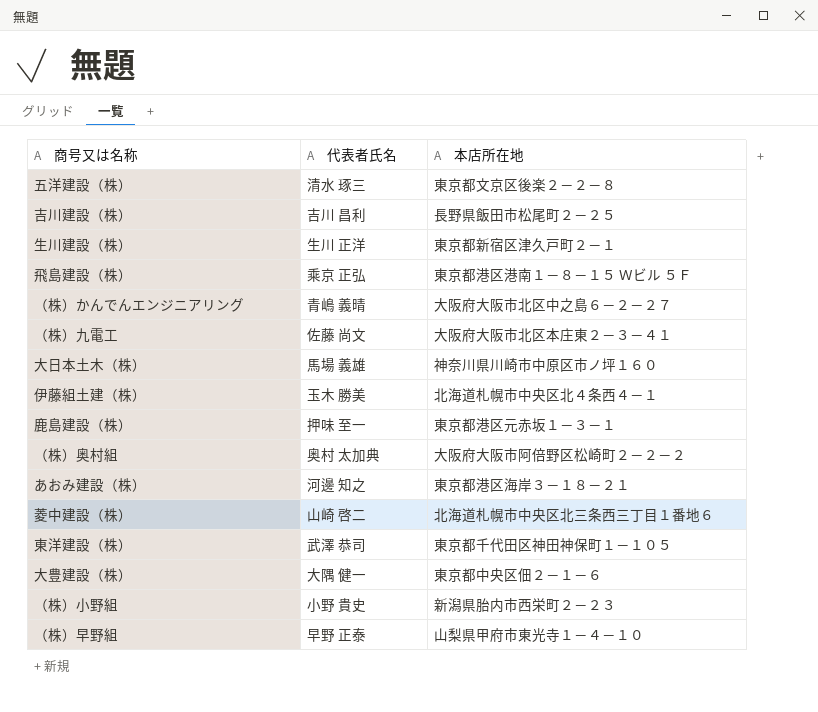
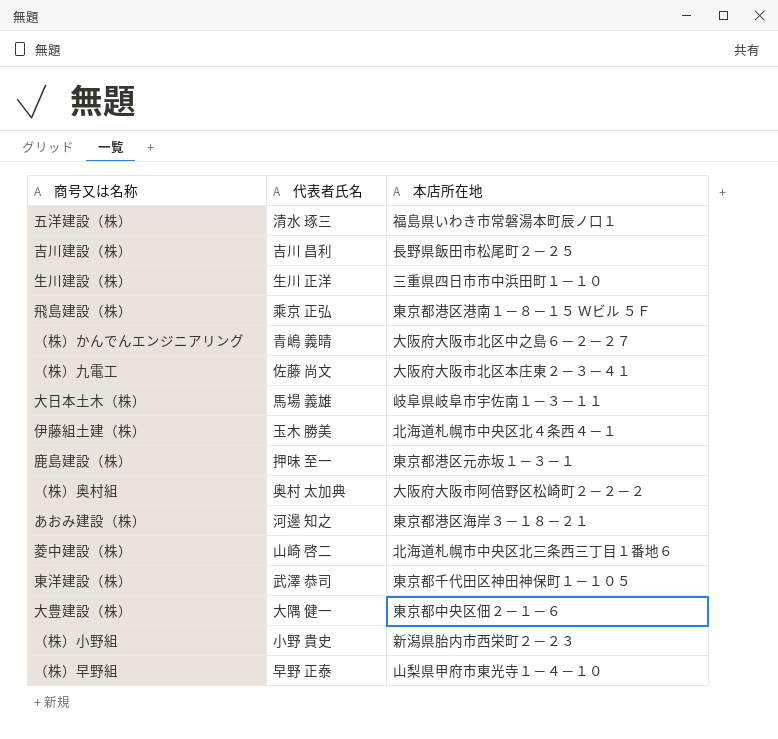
五洋建設（株） | 本店所在地: 東京都文京区後楽２－２－８ -> 福島県いわき市常磐湯本町辰ノ口１
生川建設（株） | 本店所在地: 東京都新宿区津久戸町２－１ -> 三重県四日市市中浜田町１－１０
大日本土木（株） | 本店所在地: 神奈川県川崎市中原区市ノ坪１６０ -> 岐阜県岐阜市宇佐南１－３－１１

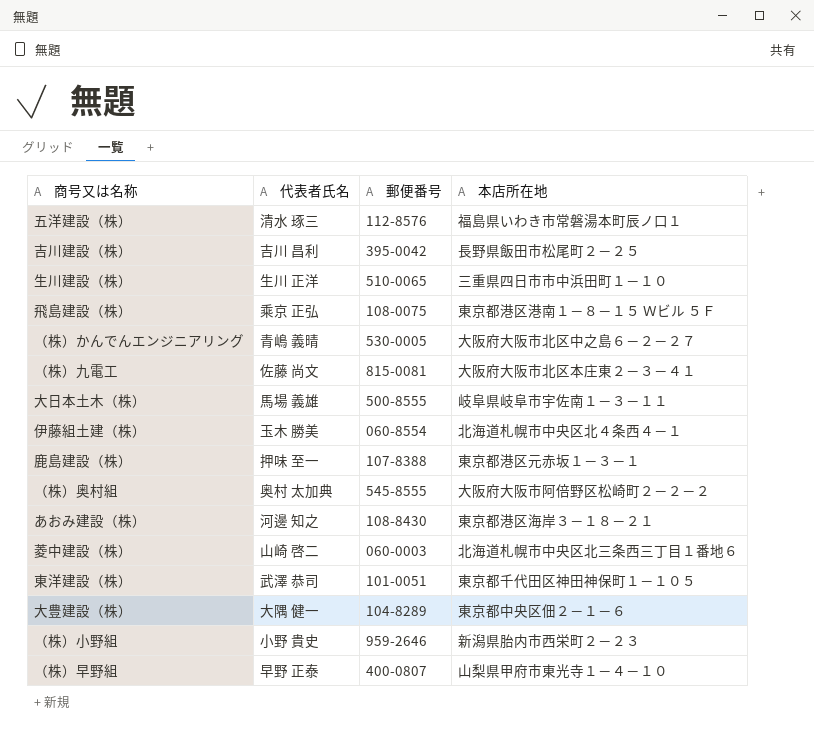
column 郵便番号 | position: none -> 3

